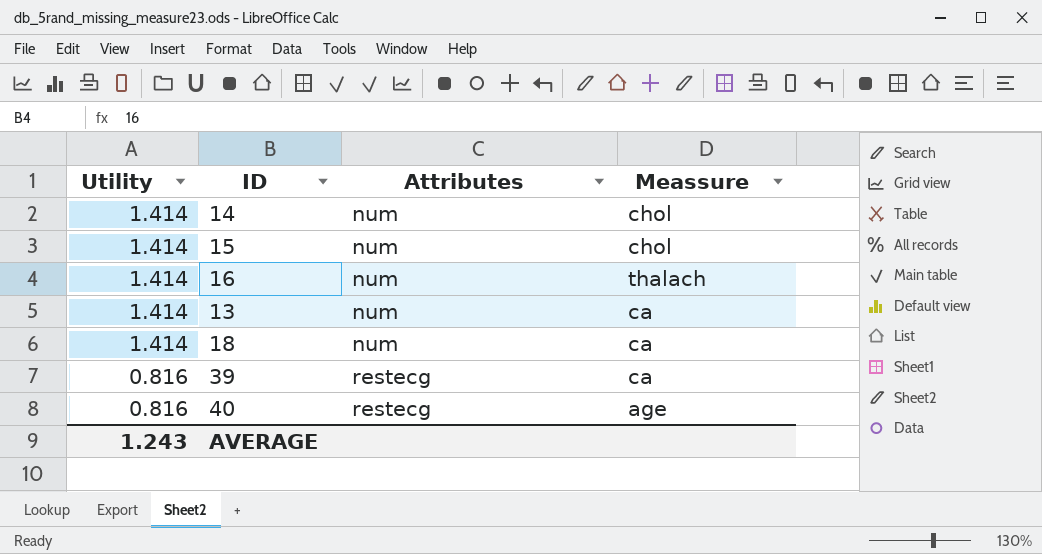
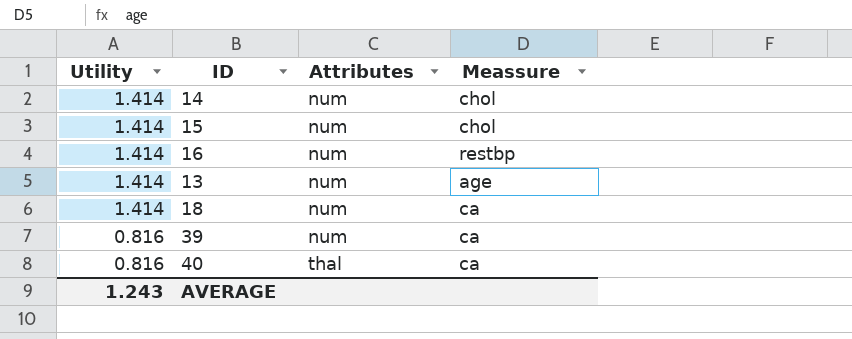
16 | Meassure: thalach -> restbp
13 | Meassure: ca -> age
39 | Attributes: restecg -> num
40 | Attributes: restecg -> thal
40 | Meassure: age -> ca

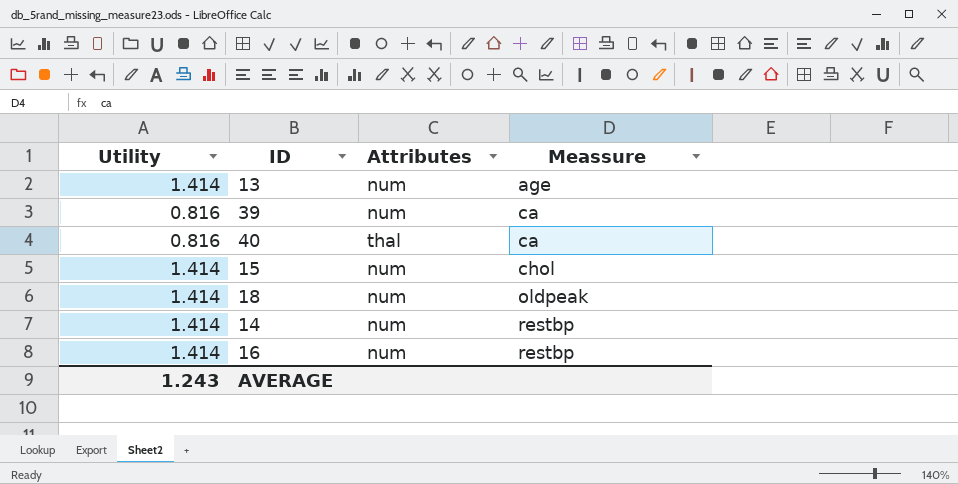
row order: Utility descending -> Meassure ascending
18 | Meassure: ca -> oldpeak
14 | Meassure: chol -> restbp

